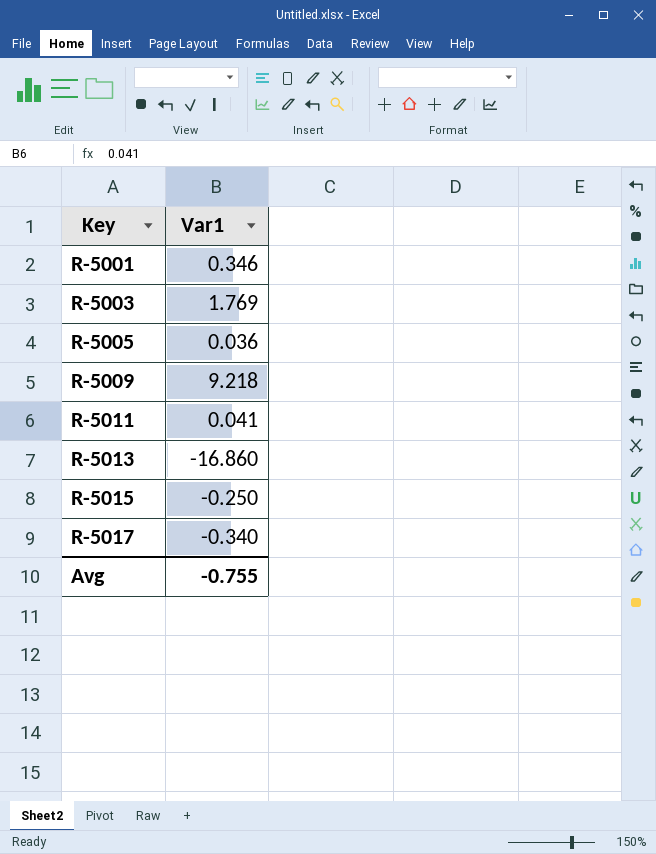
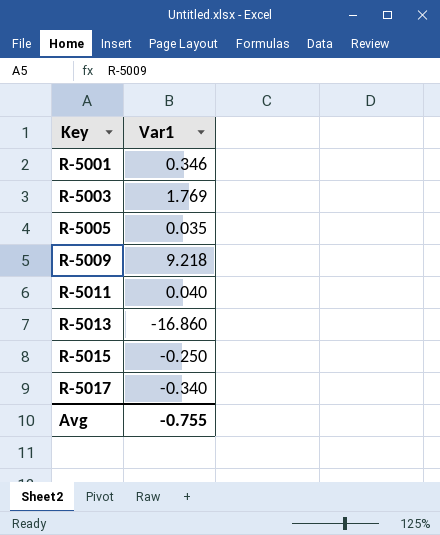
R-5005 | Var1: 0.036 -> 0.035
R-5011 | Var1: 0.041 -> 0.040

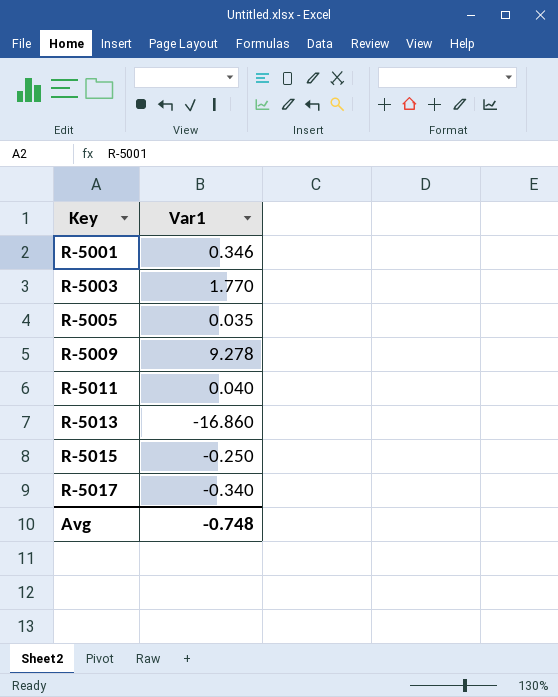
R-5003 | Var1: 1.769 -> 1.770
R-5009 | Var1: 9.218 -> 9.278
Avg | Var1: -0.755 -> -0.748

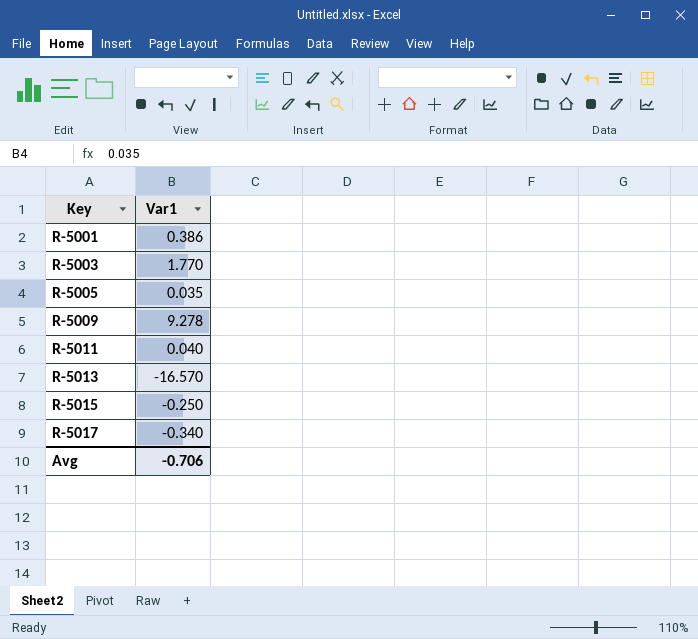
R-5001 | Var1: 0.346 -> 0.386
R-5013 | Var1: -16.860 -> -16.570
Avg | Var1: -0.748 -> -0.706

